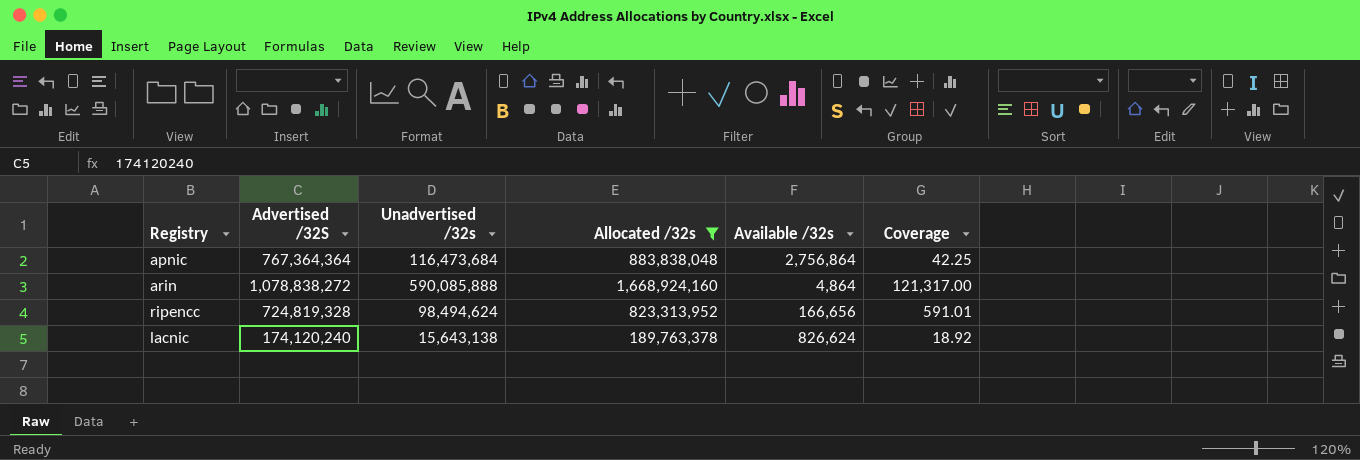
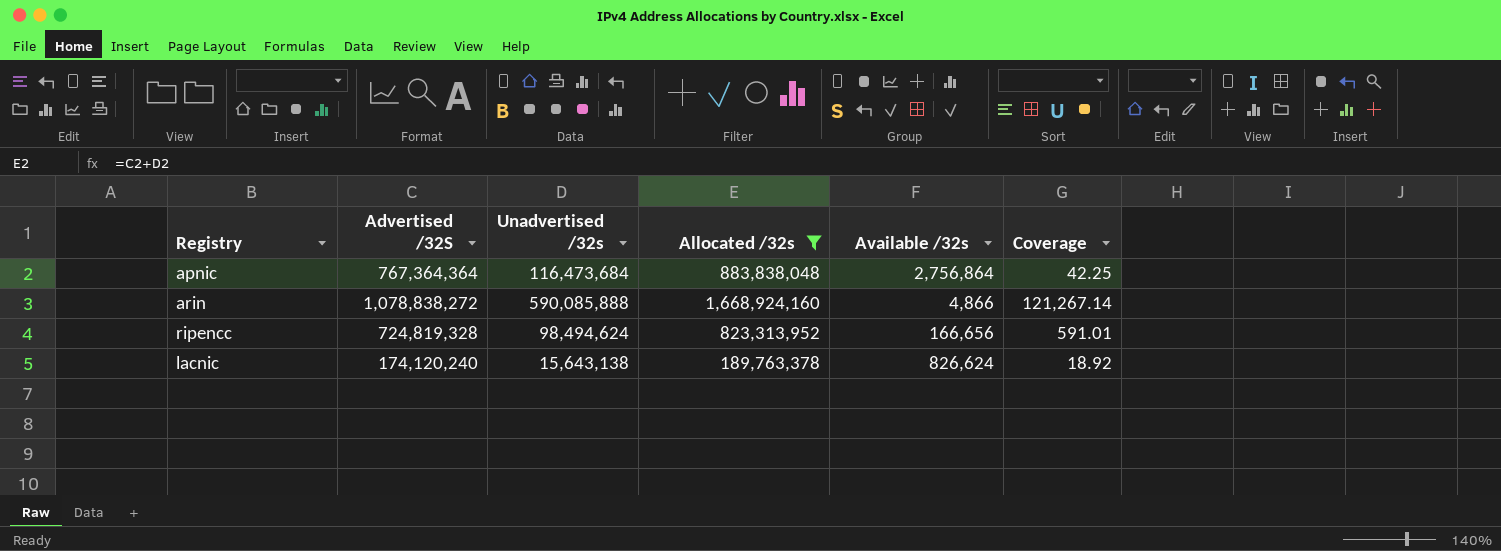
arin | Available /32s: 4,864 -> 4,866
arin | Coverage: 121,317.00 -> 121,267.14

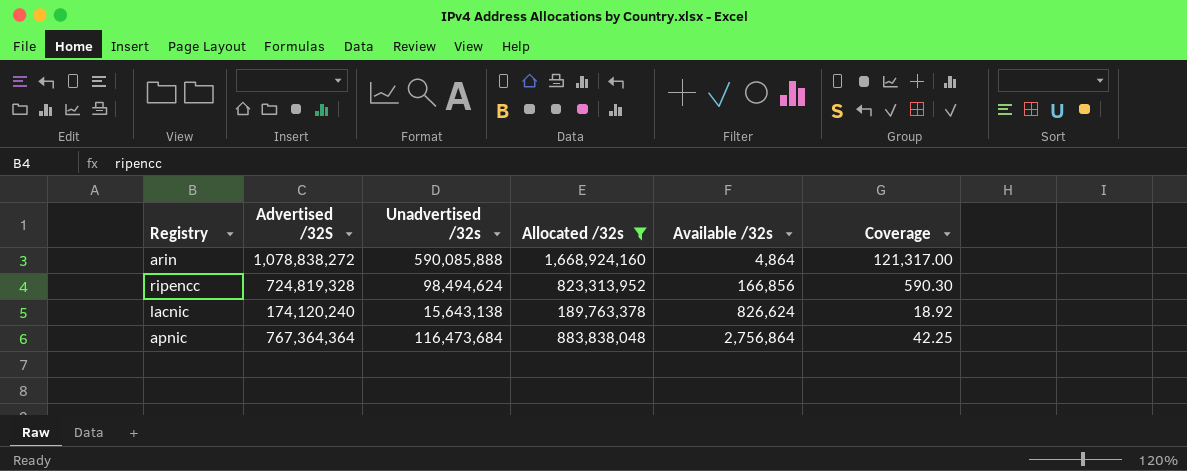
row order: none -> Available /32s ascending
arin | Available /32s: 4,866 -> 4,864
arin | Coverage: 121,267.14 -> 121,317.00
ripencc | Available /32s: 166,656 -> 166,856
ripencc | Coverage: 591.01 -> 590.30

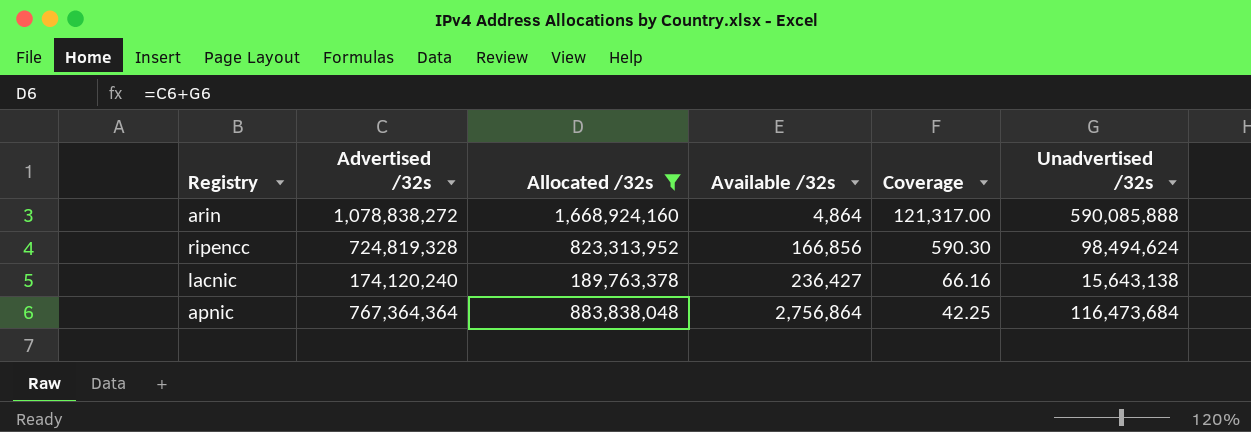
column name: Advertised /32S -> Advertised /32s
column Unadvertised /32s | position: 3 -> 6
lacnic | Available /32s: 826,624 -> 236,427
lacnic | Coverage: 18.92 -> 66.16

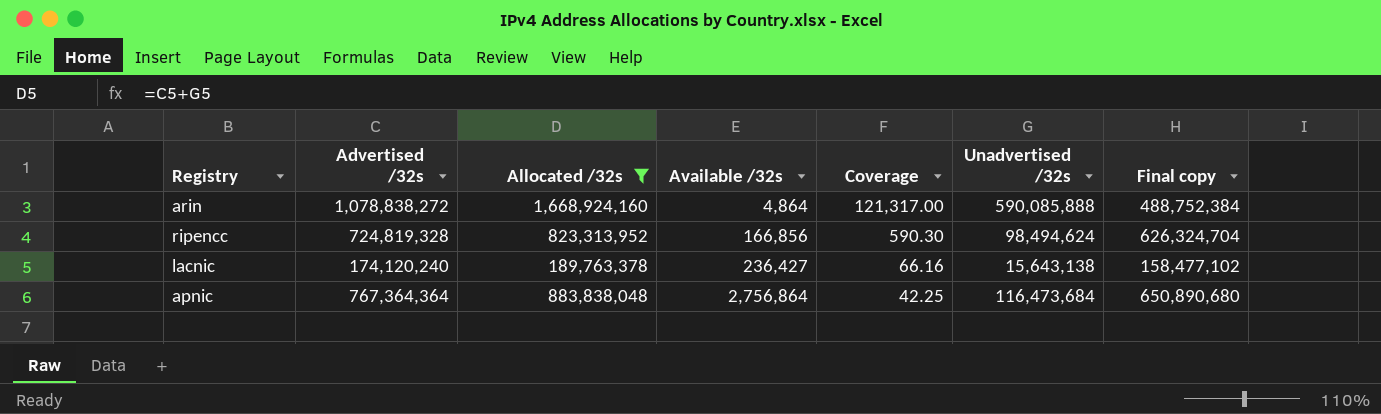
column Final copy | formula: none -> [Advertised /32s] - [Unadvertised /32s]

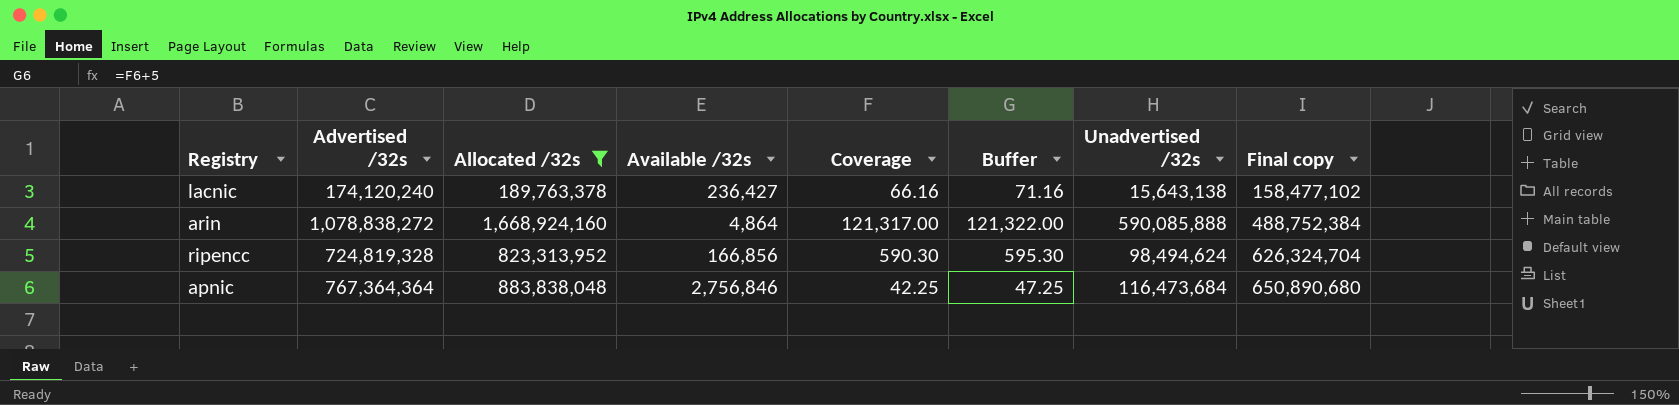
row order: Available /32s ascending -> Final copy ascending
column Buffer | formula: none -> [Coverage] + 5
apnic | Available /32s: 2,756,864 -> 2,756,846

